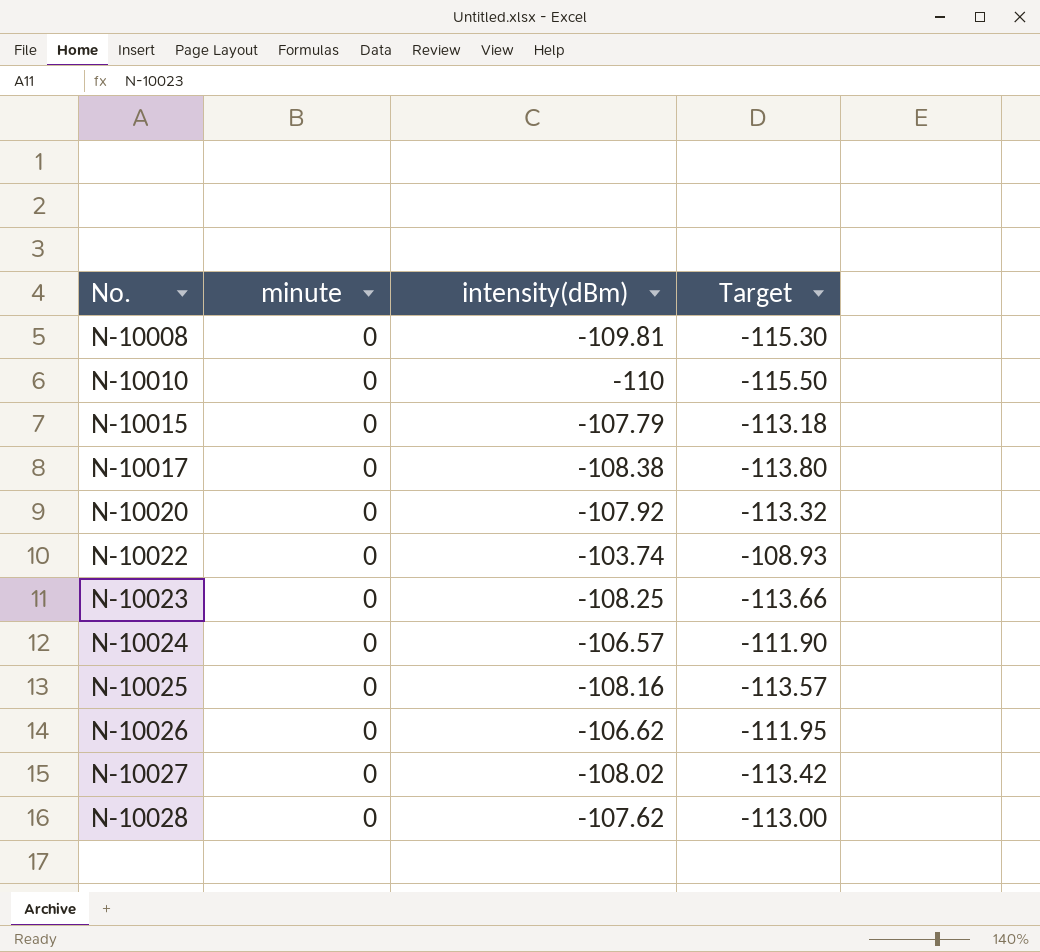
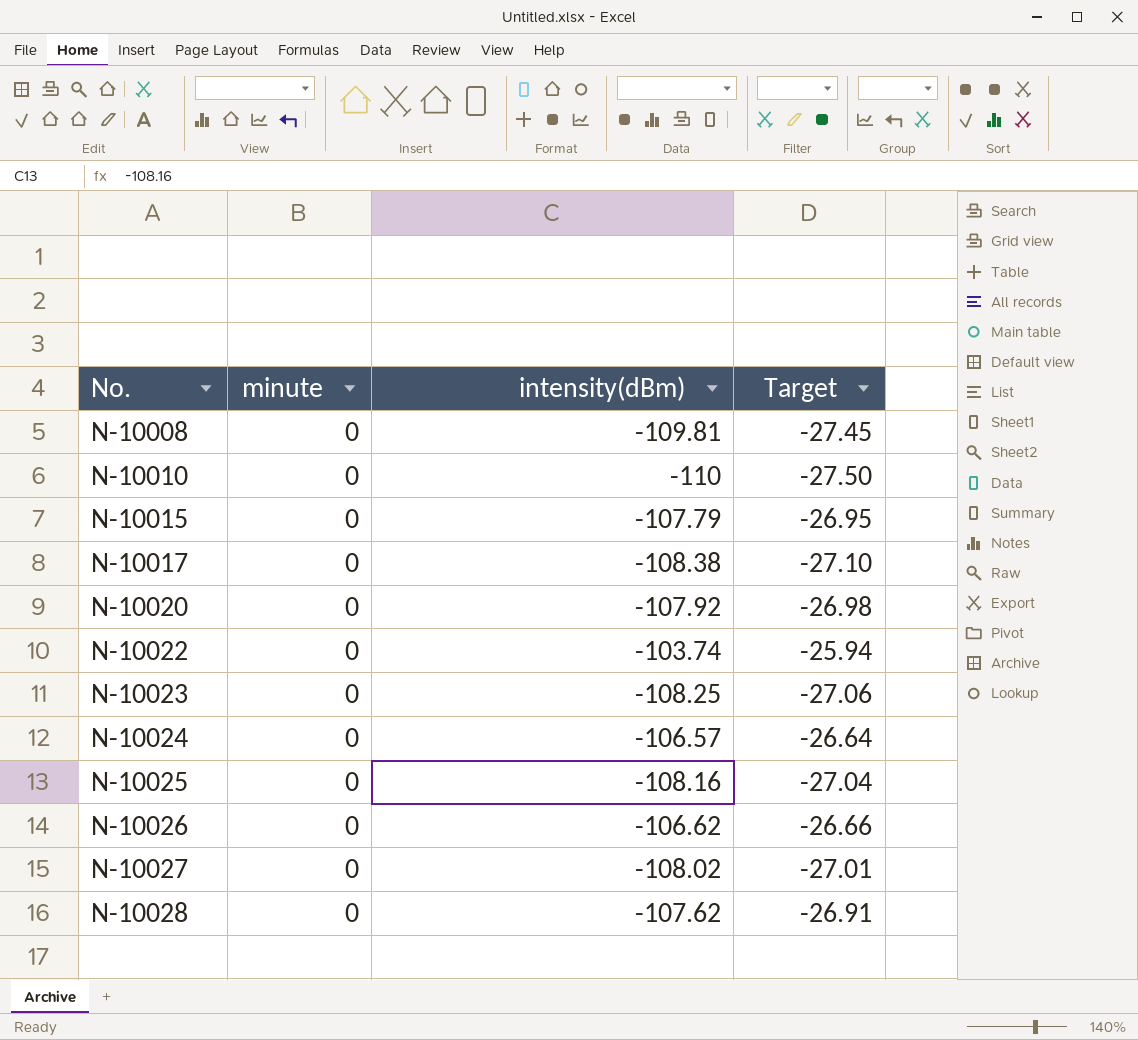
column Target | formula: [intensity(dBm)] * 1.05 -> [intensity(dBm)] * 0.25

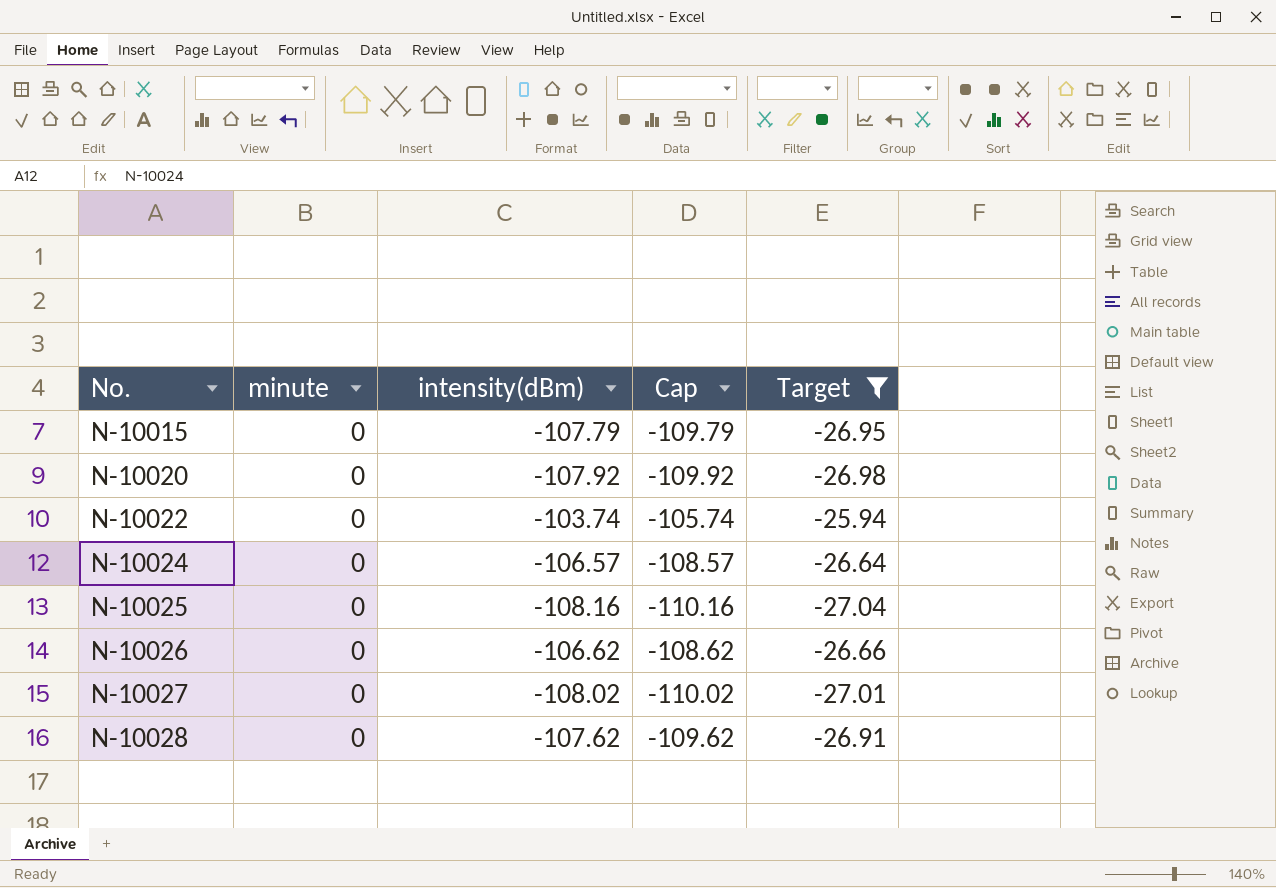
filter: none -> Target >= -27.04
column Cap | formula: none -> [intensity(dBm)] - 2

